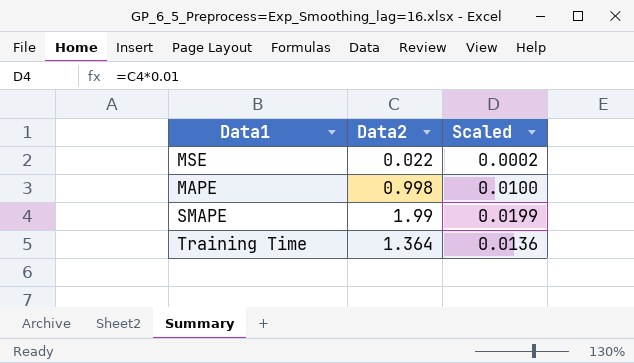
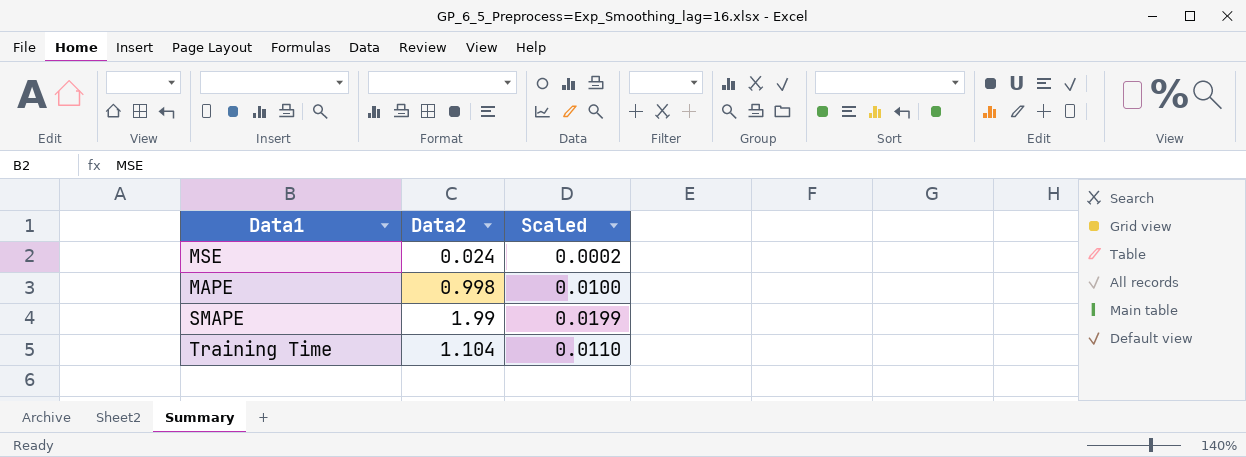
MSE | Data2: 0.022 -> 0.024
Training Time | Data2: 1.364 -> 1.104
Training Time | Scaled: 0.0136 -> 0.0110

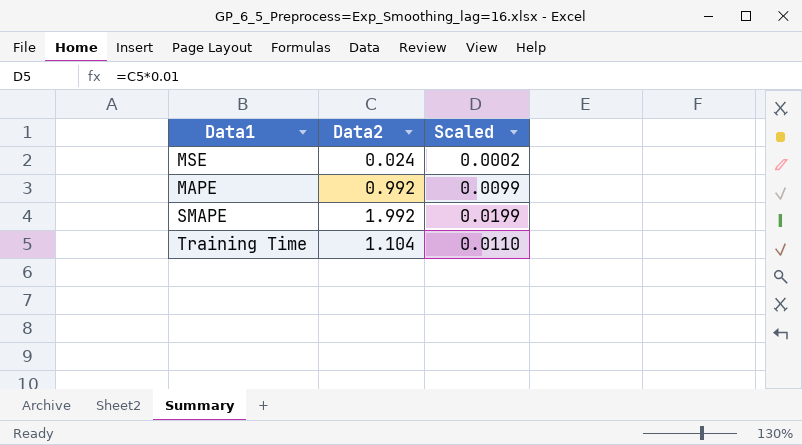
MAPE | Data2: 0.998 -> 0.992
MAPE | Scaled: 0.0100 -> 0.0099
SMAPE | Data2: 1.99 -> 1.992

